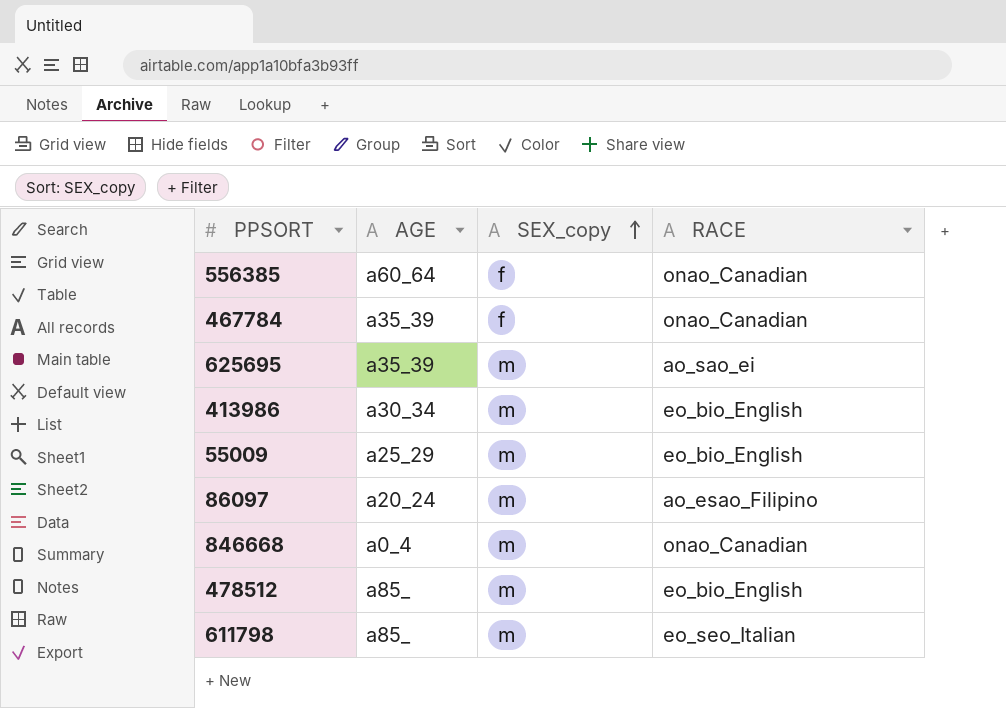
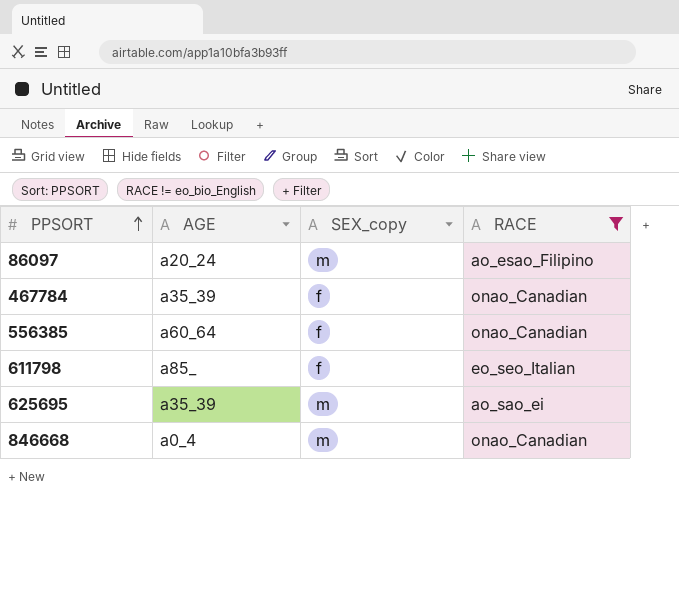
filter: none -> RACE != eo_bio_English
row order: SEX_copy ascending -> PPSORT ascending
611798 | SEX_copy: m -> f

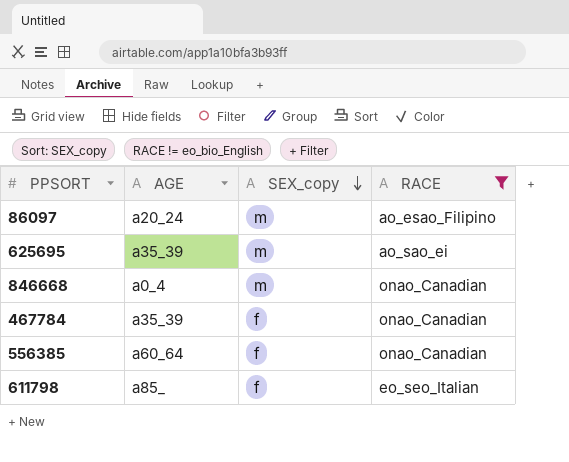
row order: PPSORT ascending -> SEX_copy descending

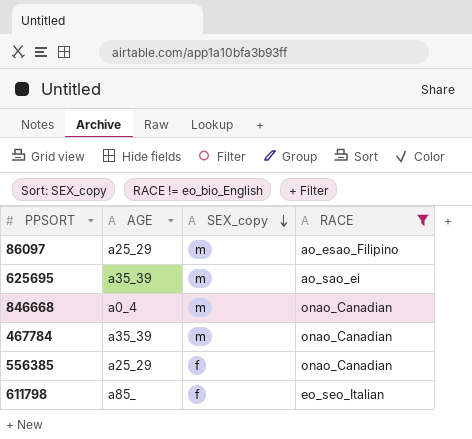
86097 | AGE: a20_24 -> a25_29
467784 | SEX_copy: f -> m
556385 | AGE: a60_64 -> a25_29

